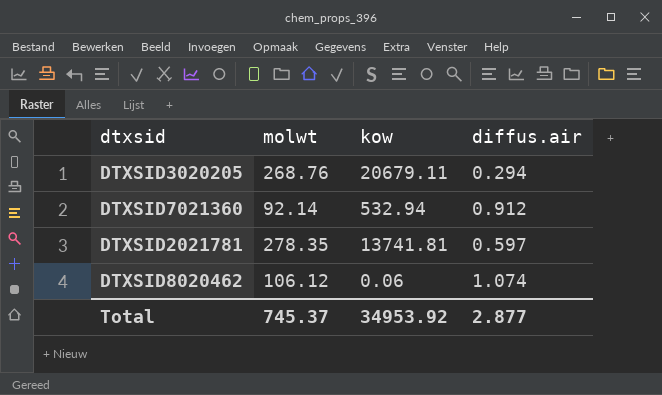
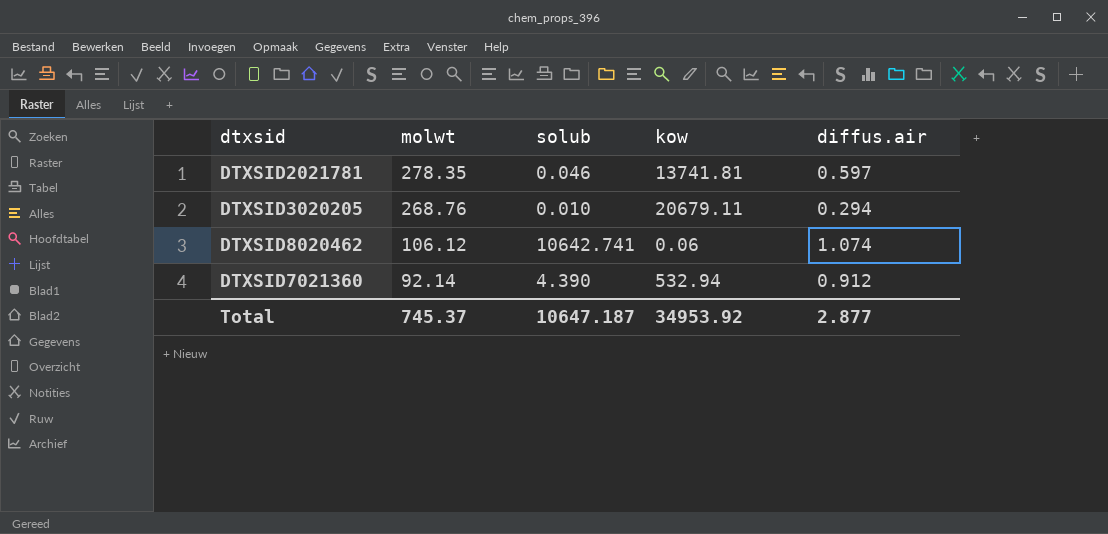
row order: none -> molwt descending
column solub | position: none -> 3

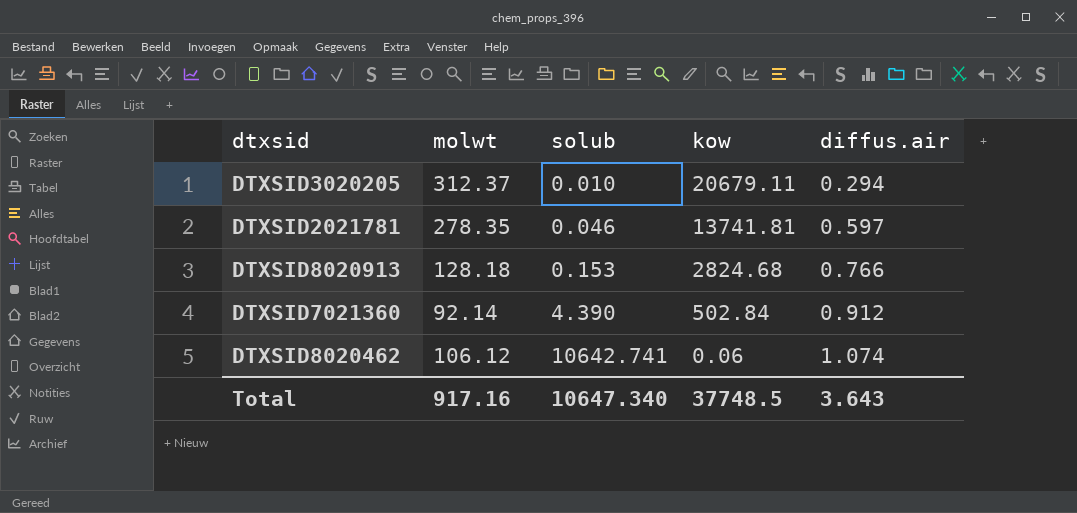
row order: molwt descending -> solub ascending
DTXSID3020205 | molwt: 268.76 -> 312.37
row DTXSID8020913: none -> 128.18 | 0.153 | 2824.68 | 0.766
DTXSID7021360 | kow: 532.94 -> 502.84
Total | molwt: 745.37 -> 917.16
Total | solub: 10647.187 -> 10647.340
Total | kow: 34953.92 -> 37748.5
Total | diffus.air: 2.877 -> 3.643

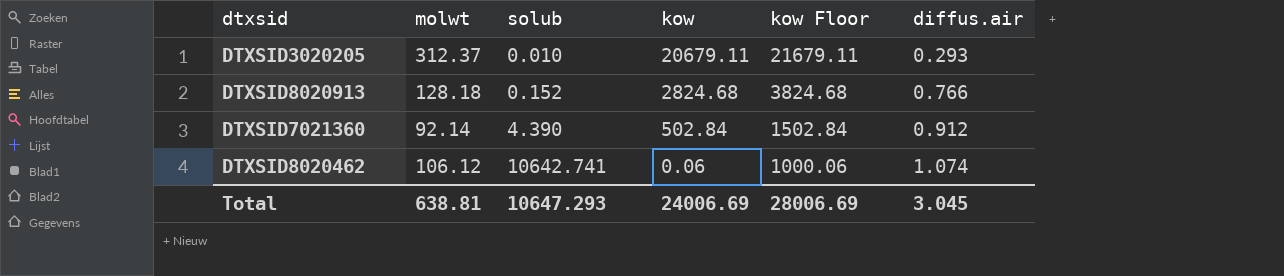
column kow Floor | formula: none -> [kow] + 1000
row DTXSID2021781: 278.35 | 0.046 | 13741.81 | 0.597 -> none
DTXSID3020205 | diffus.air: 0.294 -> 0.293
DTXSID8020913 | solub: 0.153 -> 0.152
Total | molwt: 917.16 -> 638.81
Total | solub: 10647.340 -> 10647.293
Total | kow: 37748.5 -> 24006.69
Total | diffus.air: 3.643 -> 3.045

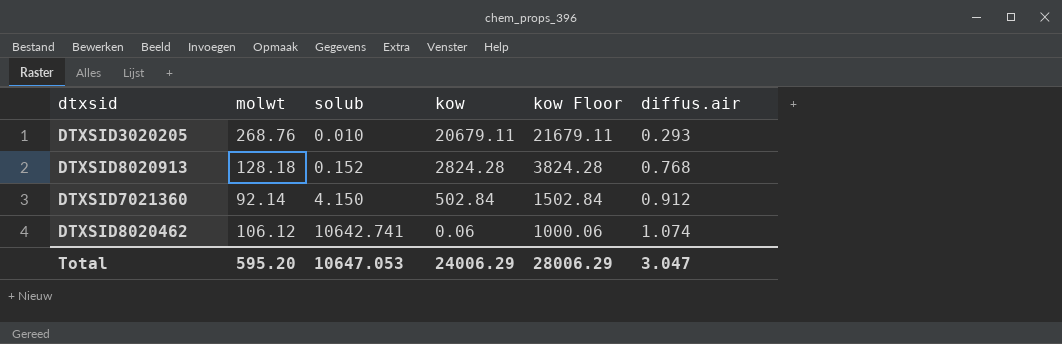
DTXSID3020205 | molwt: 312.37 -> 268.76
DTXSID8020913 | kow: 2824.68 -> 2824.28
DTXSID8020913 | kow Floor: 3824.68 -> 3824.28
DTXSID8020913 | diffus.air: 0.766 -> 0.768
DTXSID7021360 | solub: 4.390 -> 4.150
Total | molwt: 638.81 -> 595.20
Total | solub: 10647.293 -> 10647.053
Total | kow: 24006.69 -> 24006.29
Total | kow Floor: 28006.69 -> 28006.29
Total | diffus.air: 3.045 -> 3.047

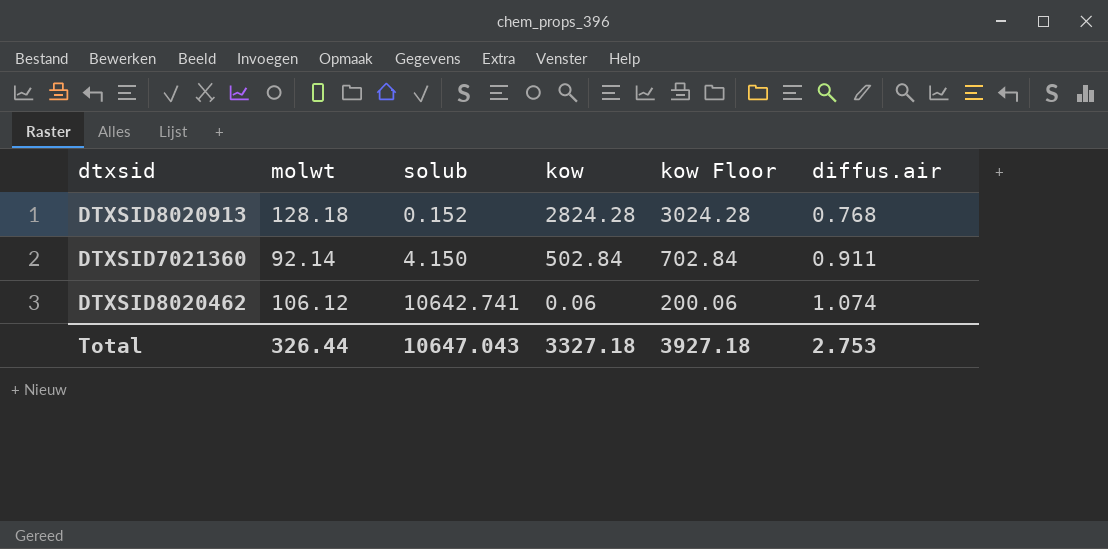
column kow Floor | formula: [kow] + 1000 -> [kow] + 200
row DTXSID3020205: 268.76 | 0.010 | 20679.11 | 21679.11 | 0.293 -> none
DTXSID7021360 | diffus.air: 0.912 -> 0.911
Total | molwt: 595.20 -> 326.44
Total | solub: 10647.053 -> 10647.043
Total | kow: 24006.29 -> 3327.18
Total | kow Floor: 28006.29 -> 3927.18
Total | diffus.air: 3.047 -> 2.753

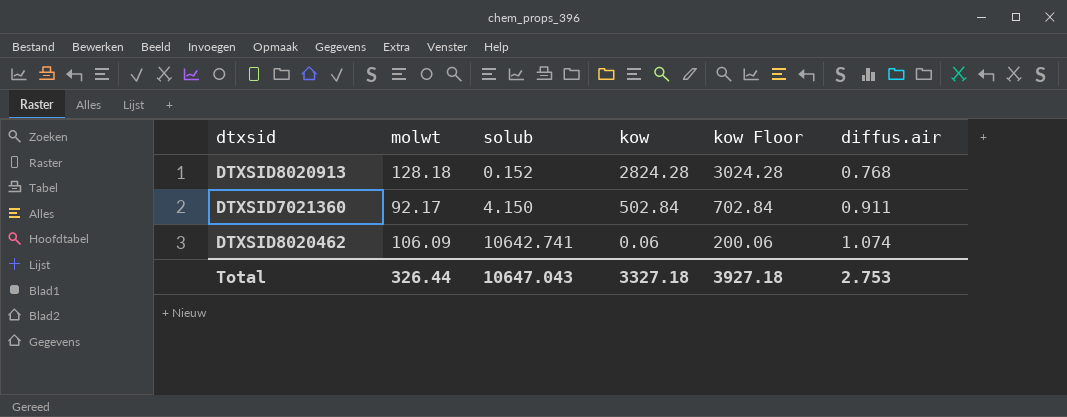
DTXSID7021360 | molwt: 92.14 -> 92.17
DTXSID8020462 | molwt: 106.12 -> 106.09

